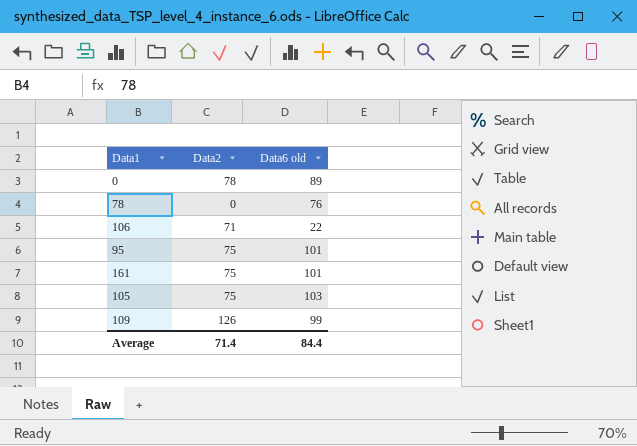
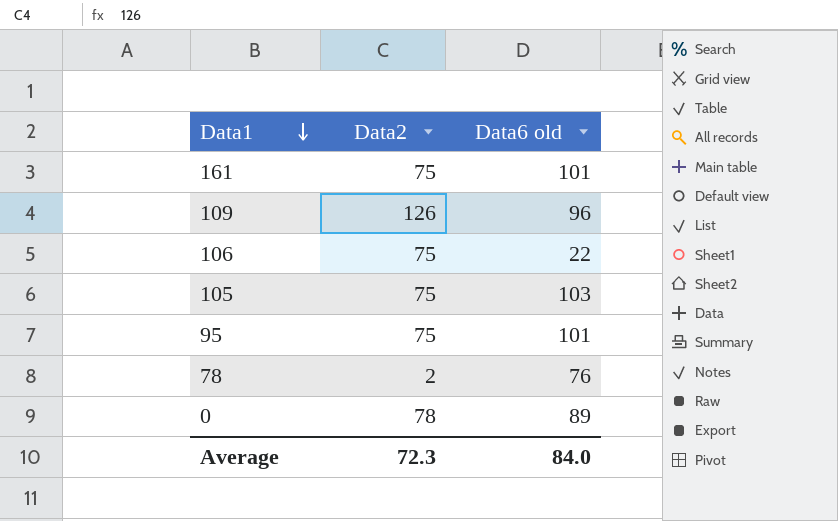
row order: none -> Data1 descending
109 | Data6 old: 99 -> 96
106 | Data2: 71 -> 75
78 | Data2: 0 -> 2
Average | Data2: 71.4 -> 72.3
Average | Data6 old: 84.4 -> 84.0

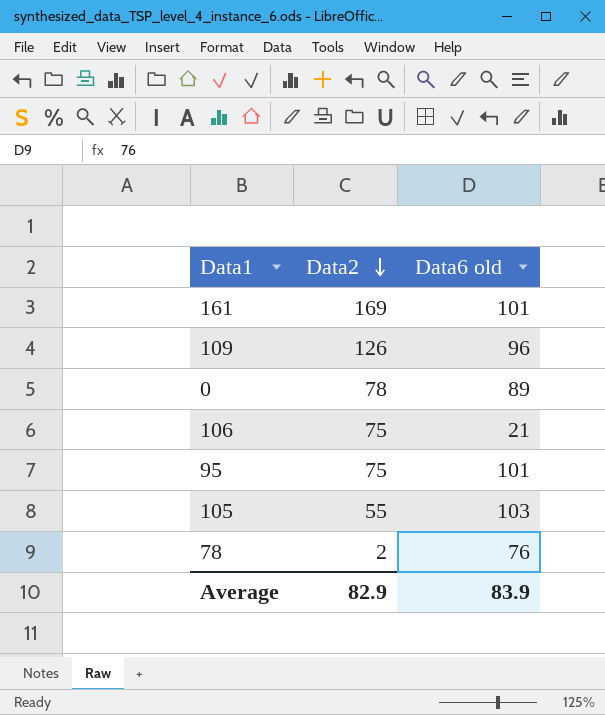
row order: Data1 descending -> Data2 descending
161 | Data2: 75 -> 169
106 | Data6 old: 22 -> 21
105 | Data2: 75 -> 55
Average | Data2: 72.3 -> 82.9
Average | Data6 old: 84.0 -> 83.9

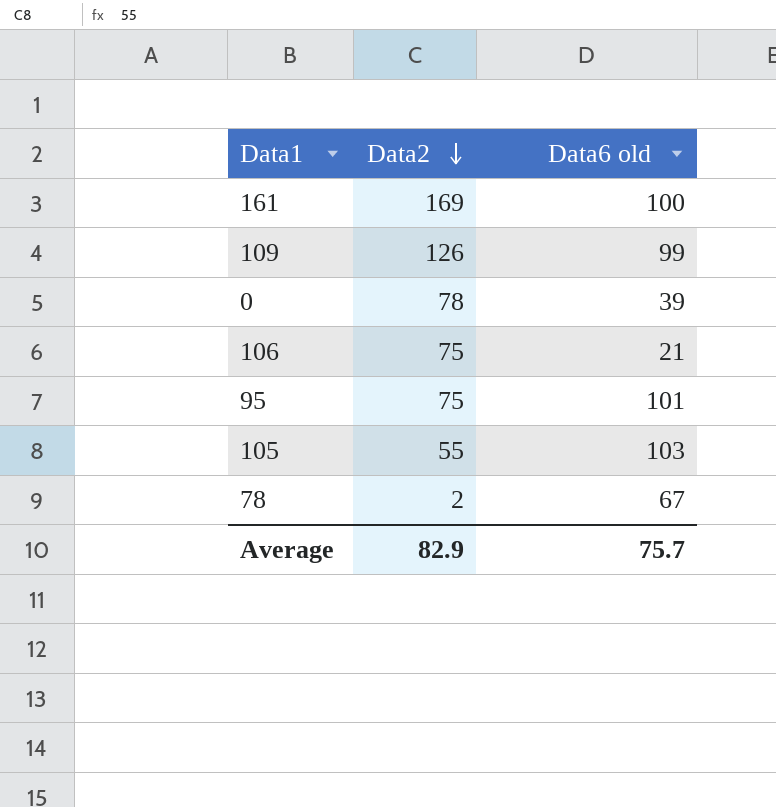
161 | Data6 old: 101 -> 100
109 | Data6 old: 96 -> 99
0 | Data6 old: 89 -> 39
78 | Data6 old: 76 -> 67
Average | Data6 old: 83.9 -> 75.7

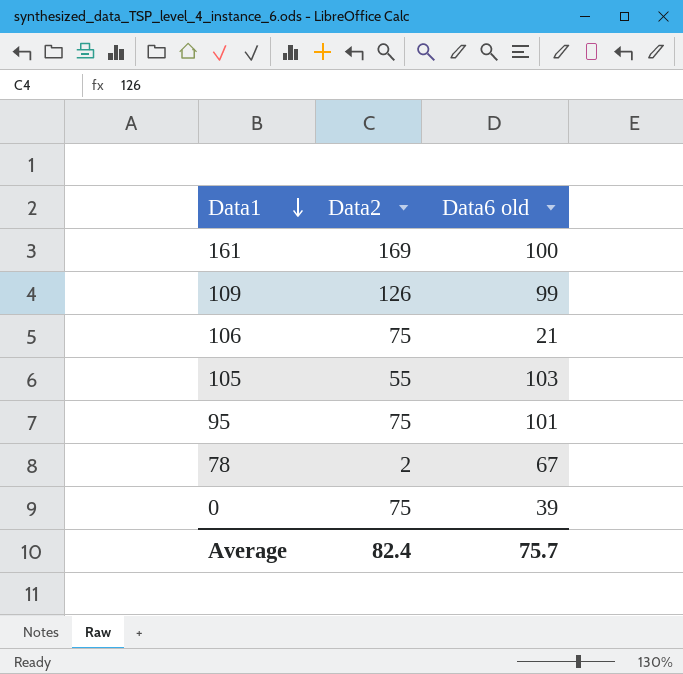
row order: Data2 descending -> Data1 descending
0 | Data2: 78 -> 75
Average | Data2: 82.9 -> 82.4

